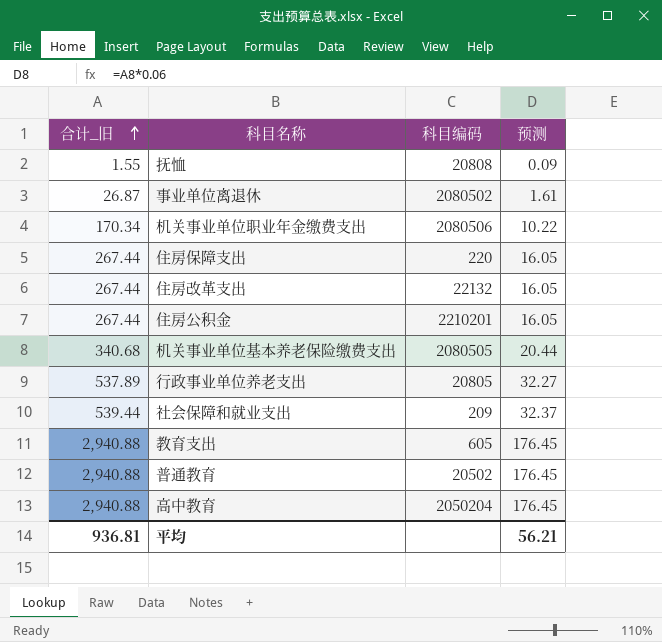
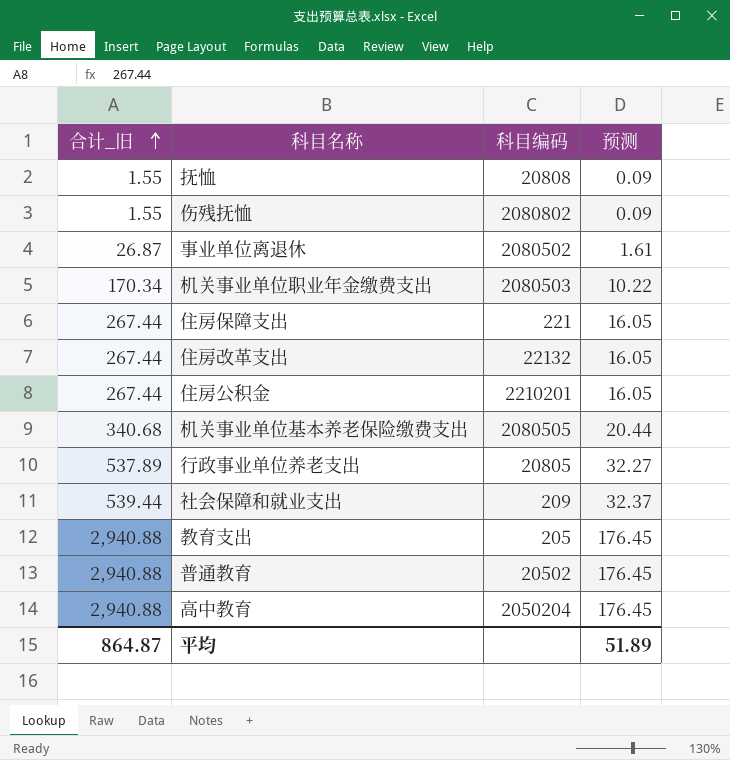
row 伤残抚恤: none -> 1.55 | 2080802 | 0.09
机关事业单位职业年金缴费支出 | 科目编码: 2080506 -> 2080503
住房保障支出 | 科目编码: 220 -> 221
教育支出 | 科目编码: 605 -> 205
平均 | 合计_旧: 936.81 -> 864.87
平均 | 预测: 56.21 -> 51.89

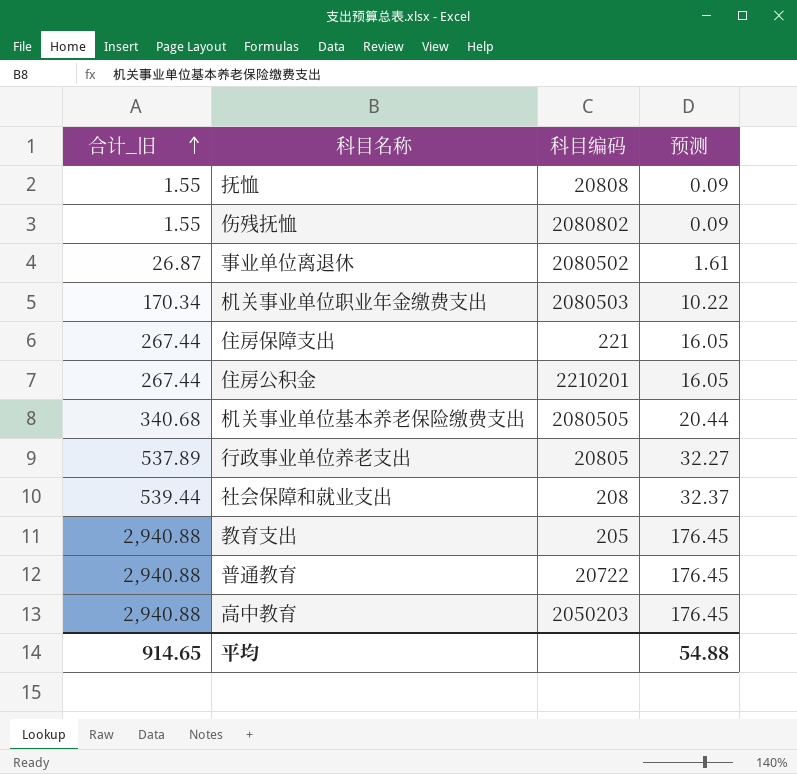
row 住房改革支出: 267.44 | 22132 | 16.05 -> none
社会保障和就业支出 | 科目编码: 209 -> 208
普通教育 | 科目编码: 20502 -> 20722
高中教育 | 科目编码: 2050204 -> 2050203
平均 | 合计_旧: 864.87 -> 914.65
平均 | 预测: 51.89 -> 54.88

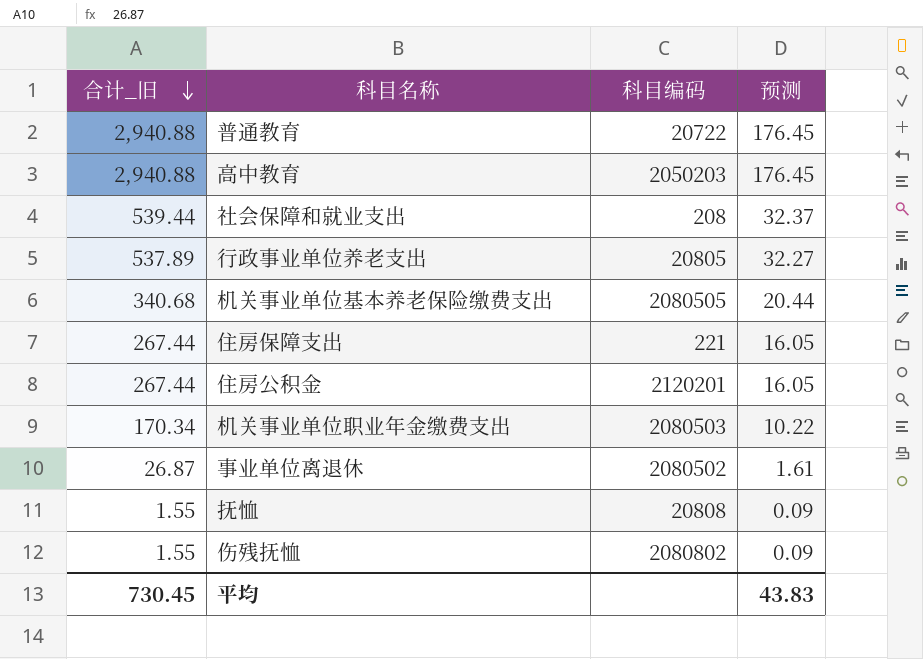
row order: 合计_旧 ascending -> 合计_旧 descending
row 教育支出: 2,940.88 | 205 | 176.45 -> none
住房公积金 | 科目编码: 2210201 -> 2120201
平均 | 合计_旧: 914.65 -> 730.45
平均 | 预测: 54.88 -> 43.83

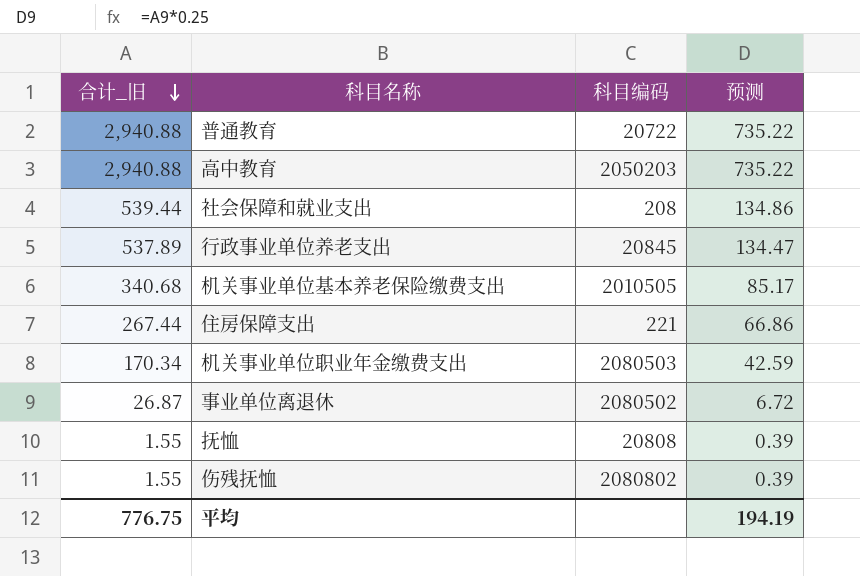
column 预测 | formula: [合计_旧] * 0.06 -> [合计_旧] * 0.25
row 住房公积金: 267.44 | 2120201 | 16.05 -> none
行政事业单位养老支出 | 科目编码: 20805 -> 20845
机关事业单位基本养老保险缴费支出 | 科目编码: 2080505 -> 2010505
平均 | 合计_旧: 730.45 -> 776.75
平均 | 预测: 43.83 -> 194.19

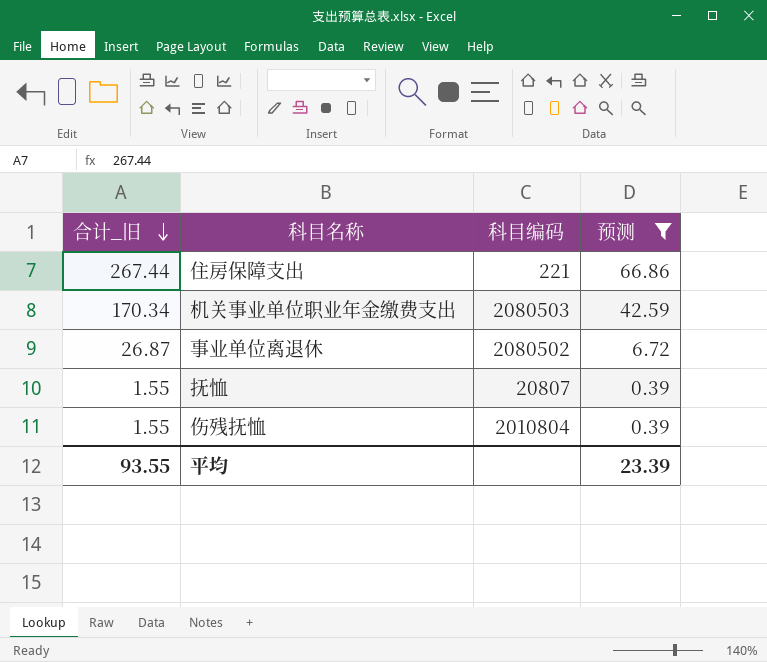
filter: none -> 预测 <= 66.86
抚恤 | 科目编码: 20808 -> 20807
伤残抚恤 | 科目编码: 2080802 -> 2010804
平均 | 合计_旧: 776.75 -> 93.55
平均 | 预测: 194.19 -> 23.39

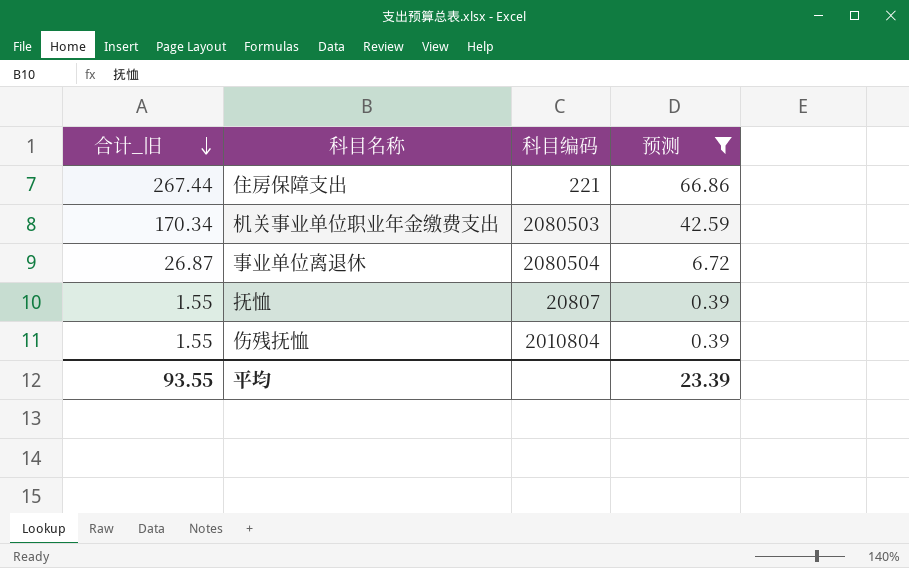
事业单位离退休 | 科目编码: 2080502 -> 2080504

